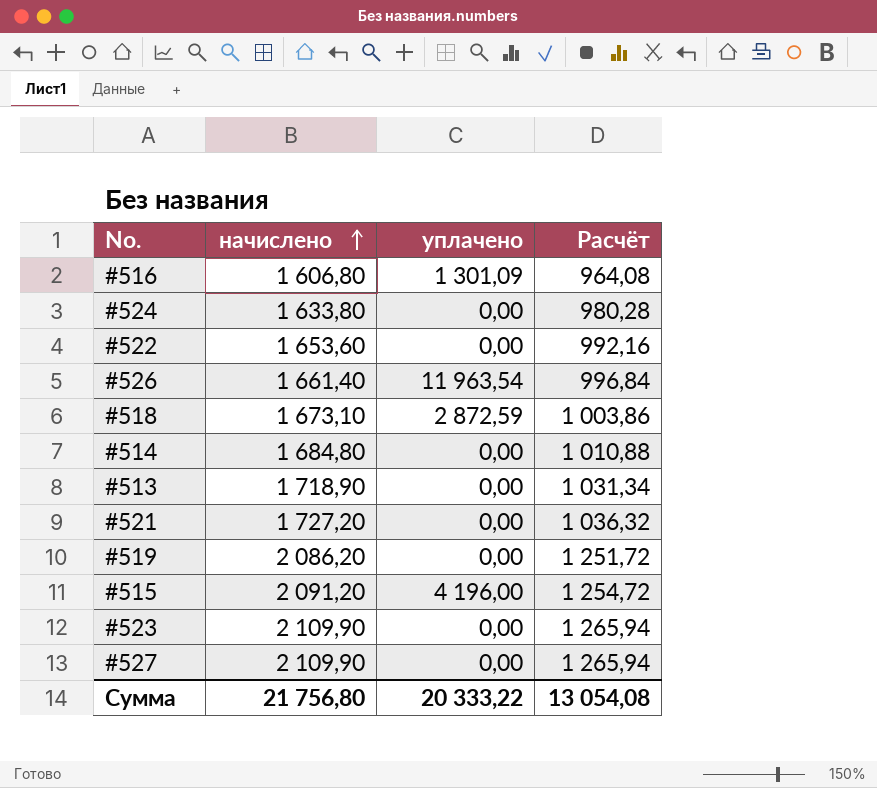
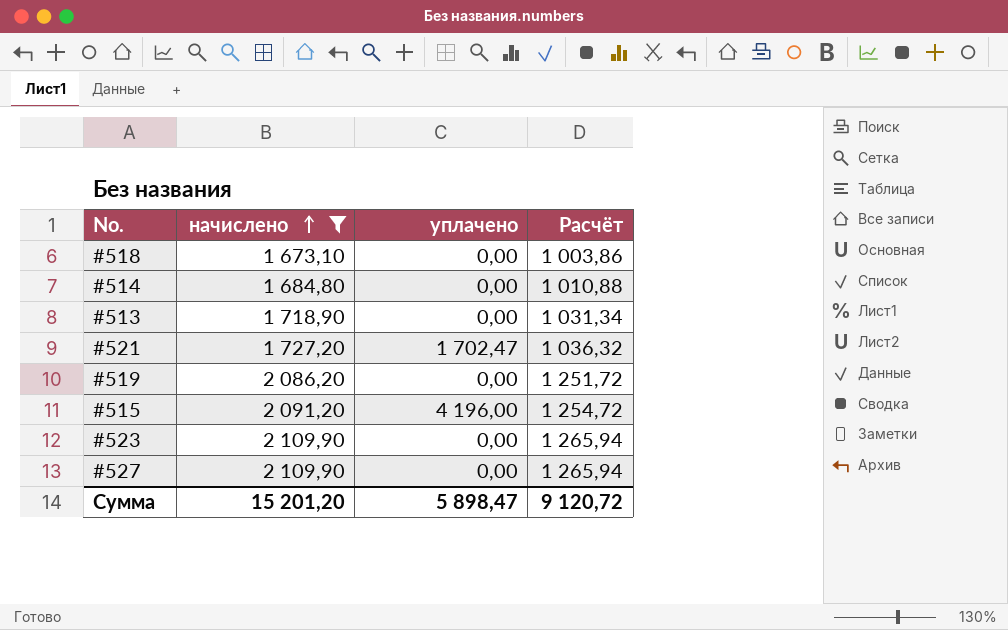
filter: none -> начислено >= 1 673,10
#518 | уплачено: 2 872,59 -> 0,00
#521 | уплачено: 0,00 -> 1 702,47
Сумма | начислено: 21 756,80 -> 15 201,20
Сумма | уплачено: 20 333,22 -> 5 898,47
Сумма | Расчёт: 13 054,08 -> 9 120,72

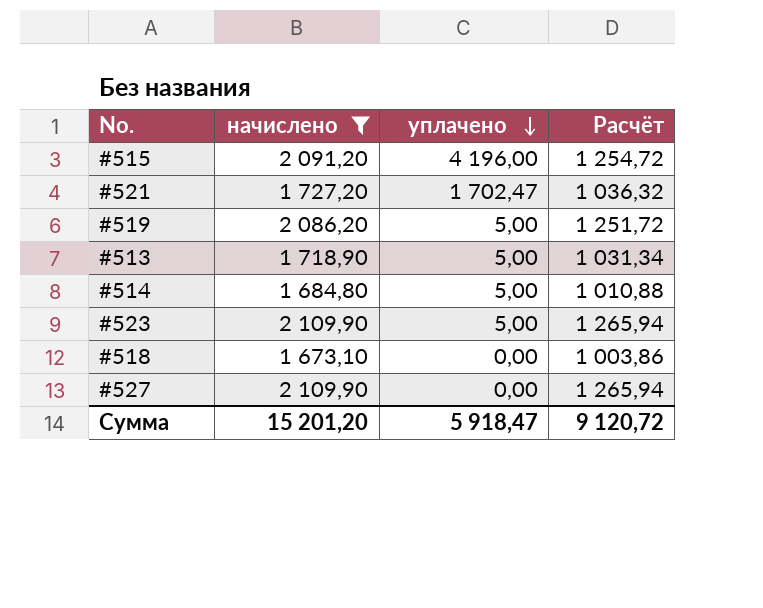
row order: начислено ascending -> уплачено descending
#519 | уплачено: 0,00 -> 5,00
#513 | уплачено: 0,00 -> 5,00
#514 | уплачено: 0,00 -> 5,00
#523 | уплачено: 0,00 -> 5,00
Сумма | уплачено: 5 898,47 -> 5 918,47

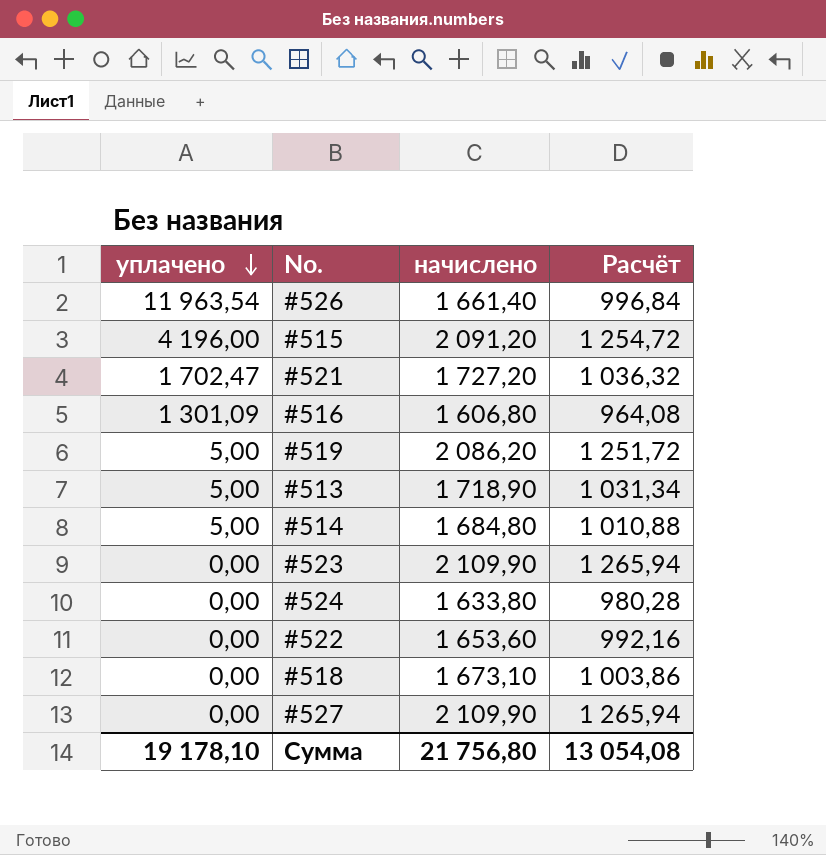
filter: начислено >= 1 673,10 -> none
column уплачено | position: 3 -> 1
#523 | уплачено: 5,00 -> 0,00
Сумма | уплачено: 5 918,47 -> 19 178,10
Сумма | начислено: 15 201,20 -> 21 756,80
Сумма | Расчёт: 9 120,72 -> 13 054,08

